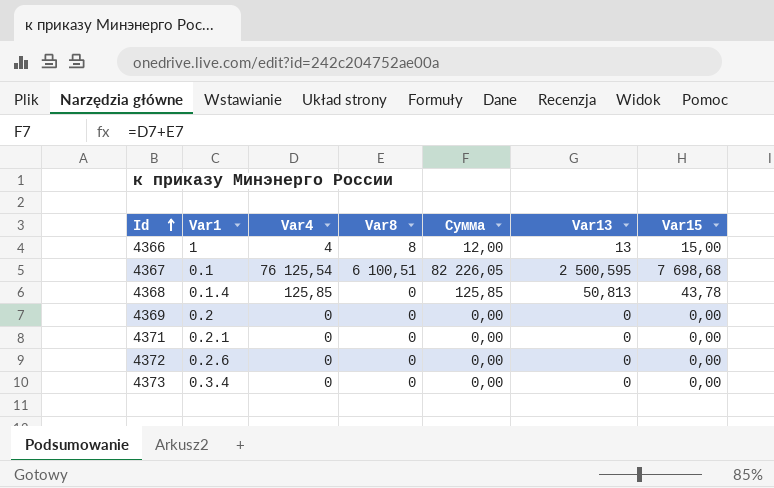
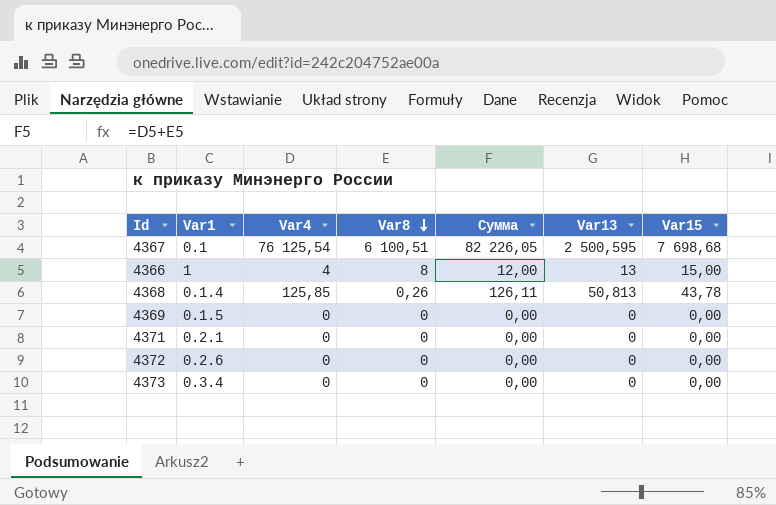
row order: Id ascending -> Var8 descending
4368 | Var8: 0 -> 0,26
4368 | Сумма: 125,85 -> 126,11
4369 | Var1: 0.2 -> 0.1.5

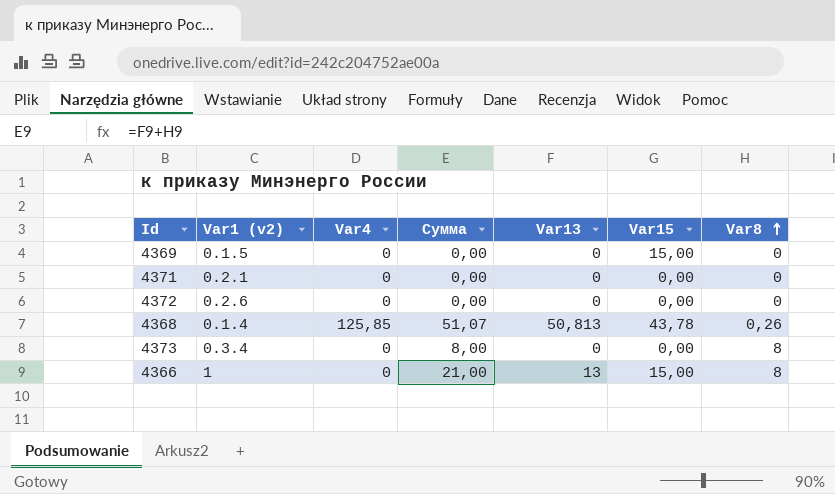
row order: Var8 descending -> Var8 ascending
column name: Var1 -> Var1 (v2)
column Сумма | formula: [Var4] + [Var8] -> [Var13] + [Var8]
column Var8 | position: 4 -> 7
row 4367: 0.1 | 76 125,54 | 6 100,51 | 82 226,05 | 2 500,595 | 7 698,68 -> none
4369 | Var15: 0,00 -> 15,00
4373 | Var8: 0 -> 8
4366 | Var4: 4 -> 0

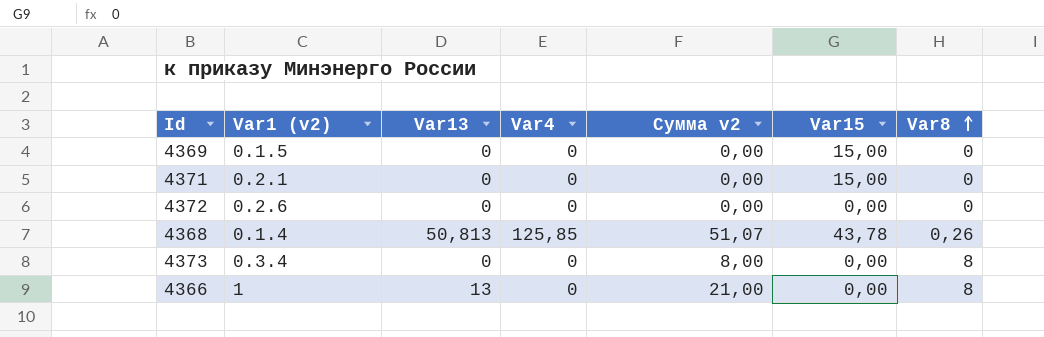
column Var13 | position: 5 -> 3
column name: Сумма -> Сумма v2
4371 | Var15: 0,00 -> 15,00
4366 | Var15: 15,00 -> 0,00

